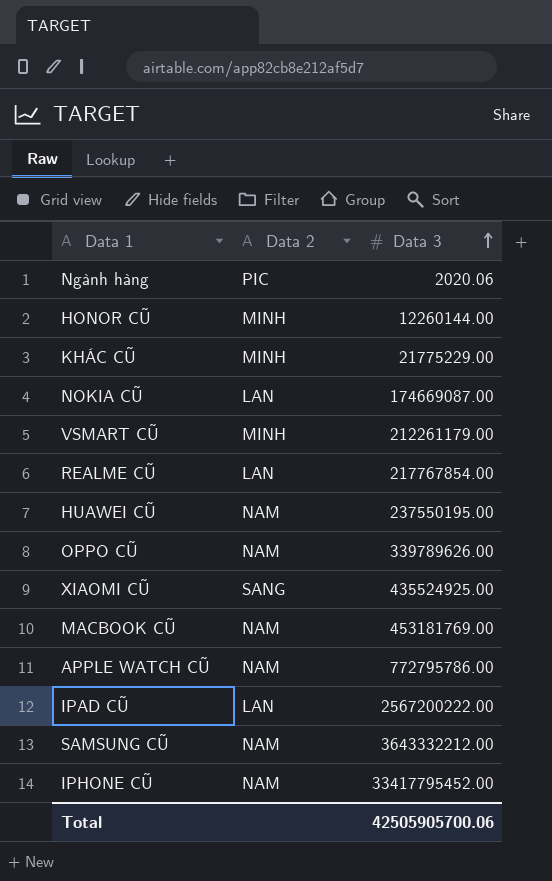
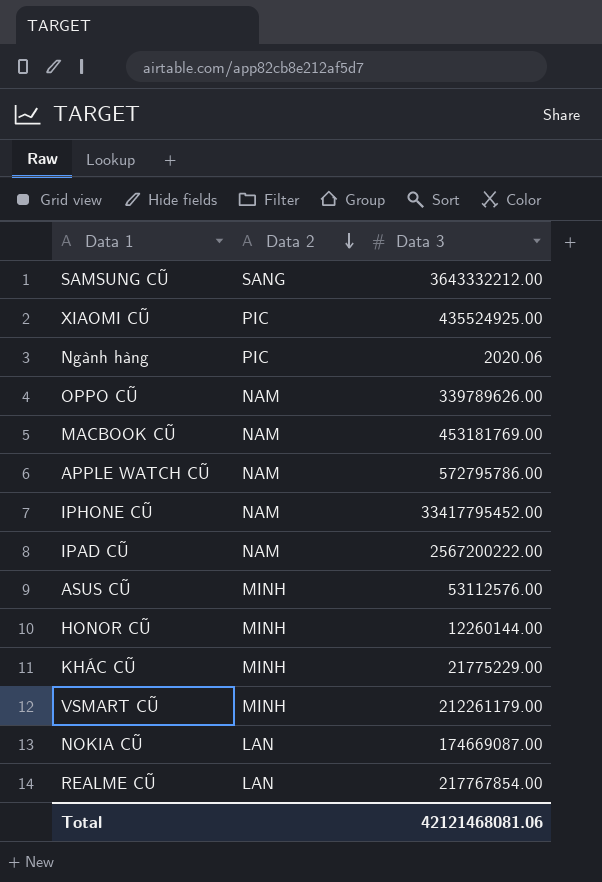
row order: Data 3 ascending -> Data 2 descending
row HUAWEI CŨ: NAM | 237550195.00 -> none
SAMSUNG CŨ | Data 2: NAM -> SANG
XIAOMI CŨ | Data 2: SANG -> PIC
APPLE WATCH CŨ | Data 3: 772795786.00 -> 572795786.00
IPAD CŨ | Data 2: LAN -> NAM
row ASUS CŨ: none -> MINH | 53112576.00
Total | Data 3: 42505905700.06 -> 42121468081.06

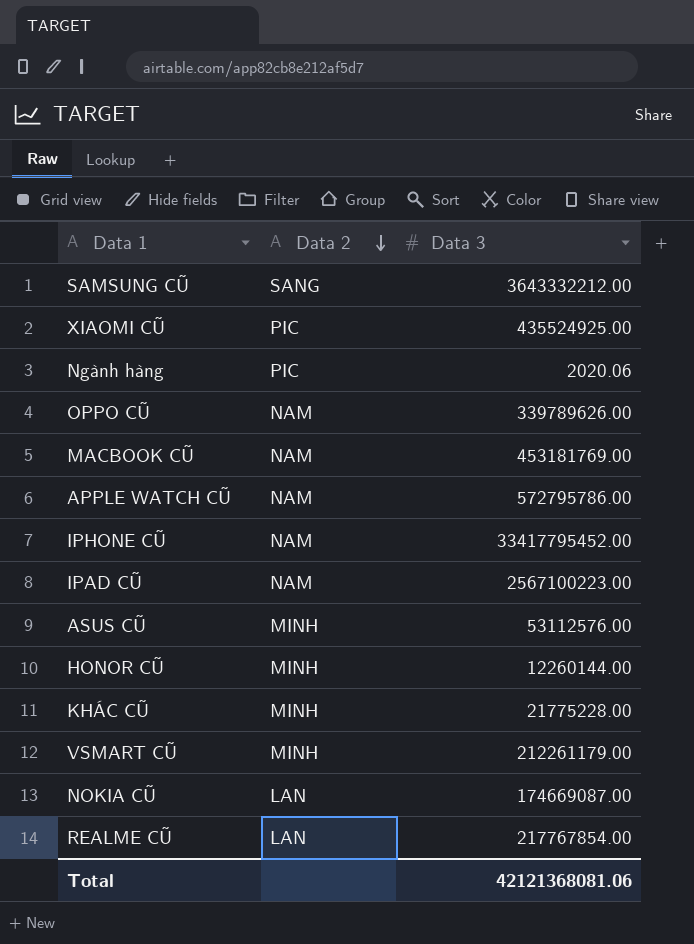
IPAD CŨ | Data 3: 2567200222.00 -> 2567100223.00
KHÁC CŨ | Data 3: 21775229.00 -> 21775228.00
Total | Data 3: 42121468081.06 -> 42121368081.06

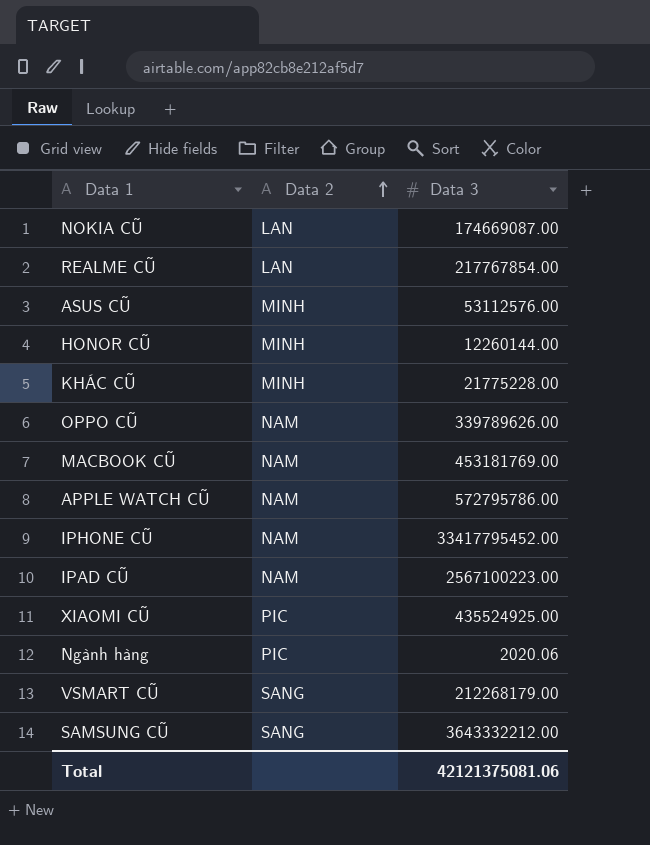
row order: Data 2 descending -> Data 2 ascending
VSMART CŨ | Data 2: MINH -> SANG
VSMART CŨ | Data 3: 212261179.00 -> 212268179.00
Total | Data 3: 42121368081.06 -> 42121375081.06

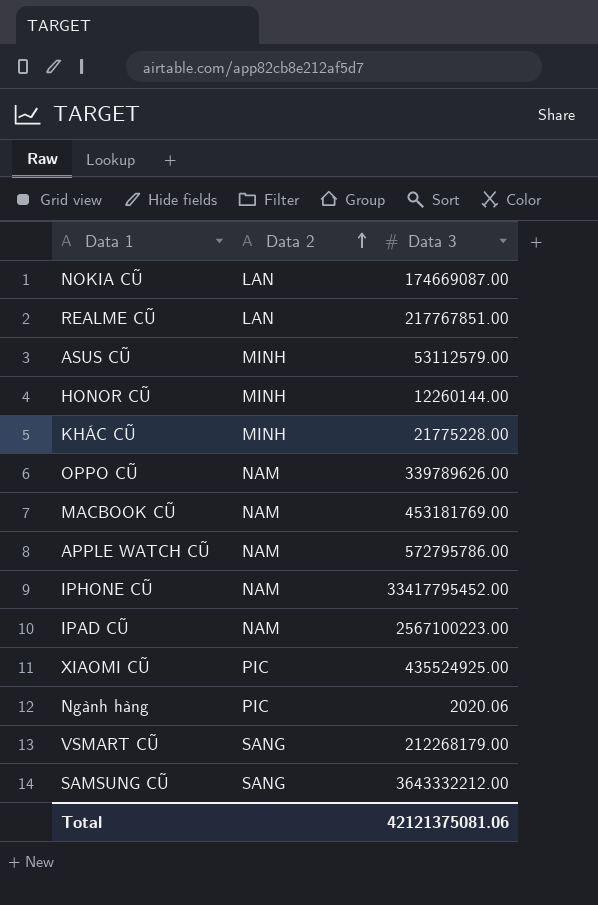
REALME CŨ | Data 3: 217767854.00 -> 217767851.00
ASUS CŨ | Data 3: 53112576.00 -> 53112579.00

